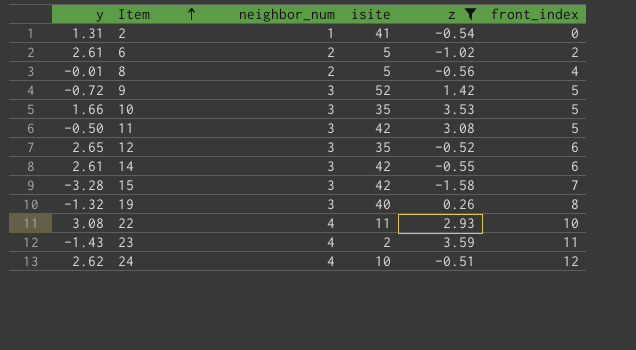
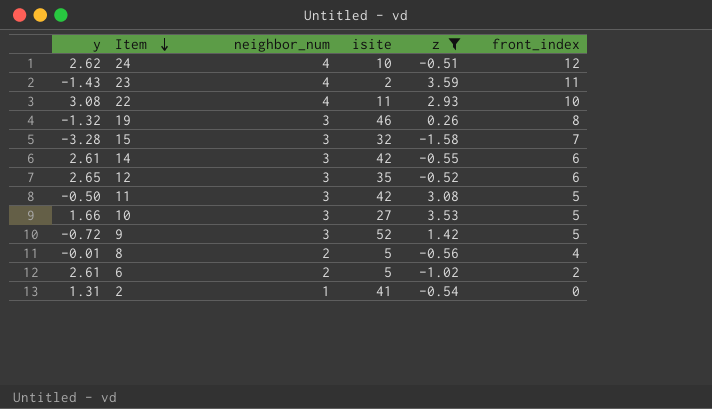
row order: Item ascending -> Item descending
19 | isite: 40 -> 46
15 | isite: 42 -> 32
10 | isite: 35 -> 27

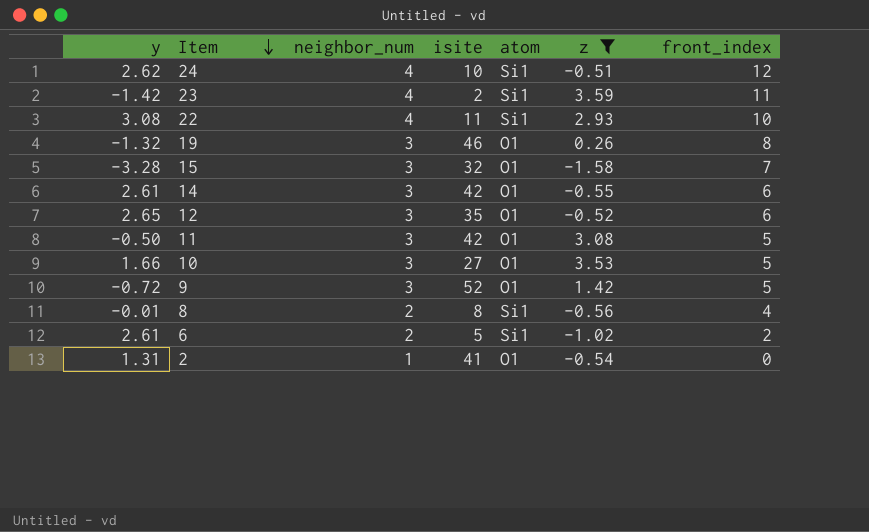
column atom | position: none -> 5
23 | y: -1.43 -> -1.42
8 | isite: 5 -> 8

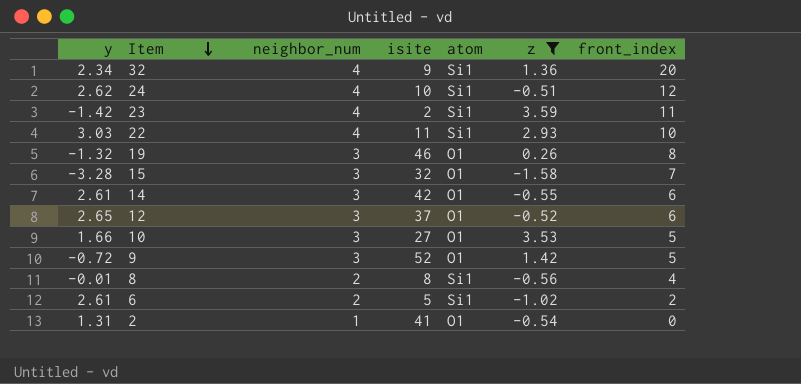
row 11: -0.50 | 3 | 42 | O1 | 3.08 | 5 -> none
row 32: none -> 2.34 | 4 | 9 | Si1 | 1.36 | 20
22 | y: 3.08 -> 3.03
12 | isite: 35 -> 37

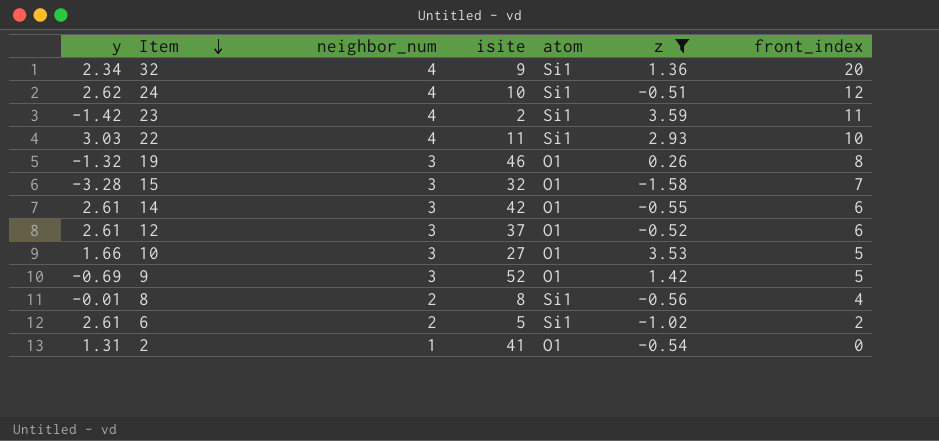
12 | y: 2.65 -> 2.61
9 | y: -0.72 -> -0.69

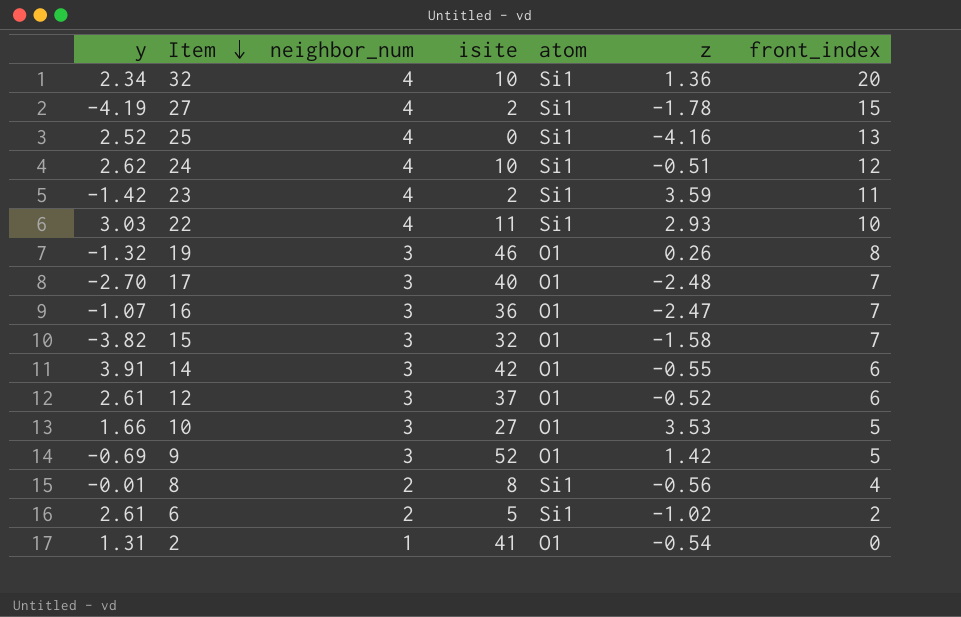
filter: z >= -1.58 -> none
32 | isite: 9 -> 10
15 | y: -3.28 -> -3.82
14 | y: 2.61 -> 3.91

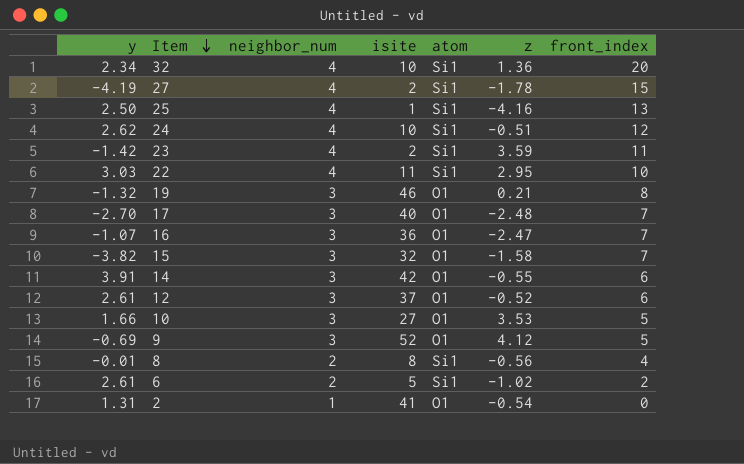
25 | y: 2.52 -> 2.50
25 | isite: 0 -> 1
22 | z: 2.93 -> 2.95
19 | z: 0.26 -> 0.21
9 | z: 1.42 -> 4.12

